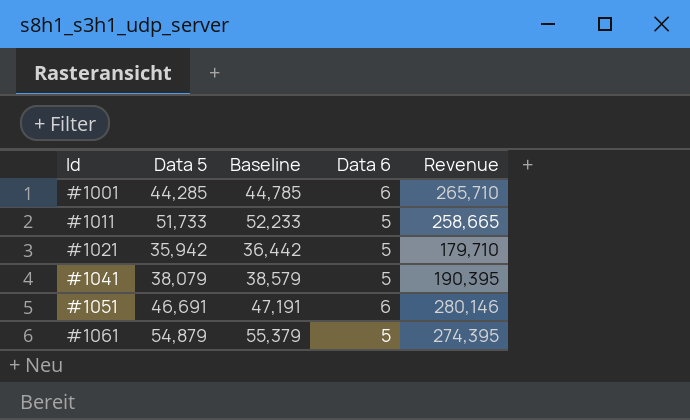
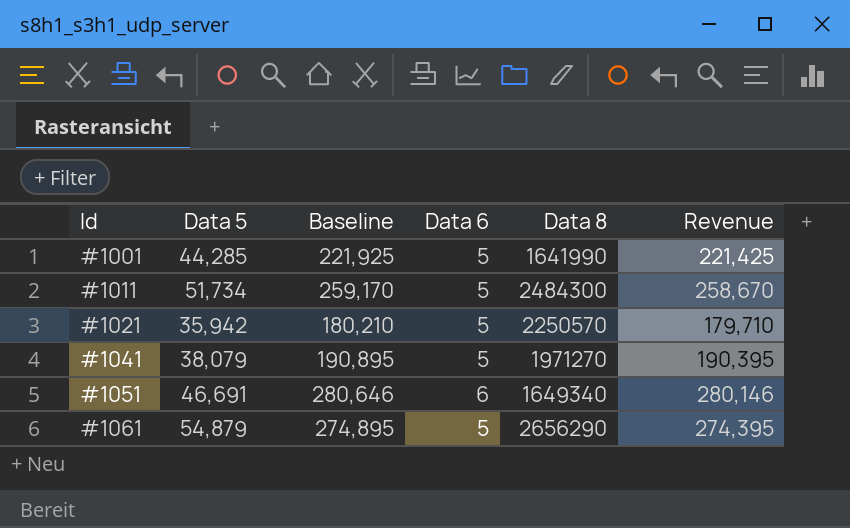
column Baseline | formula: [Data 5] + 500 -> [Revenue] + 500
column Data 8 | position: none -> 5
#1001 | Data 6: 6 -> 5
#1001 | Revenue: 265,710 -> 221,425
#1011 | Data 5: 51,733 -> 51,734
#1011 | Revenue: 258,665 -> 258,670

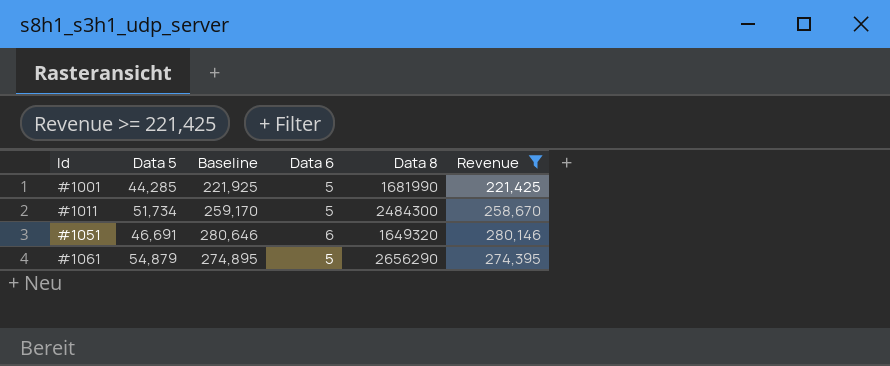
filter: none -> Revenue >= 221,425
#1001 | Data 8: 1641990 -> 1681990
#1051 | Data 8: 1649340 -> 1649320

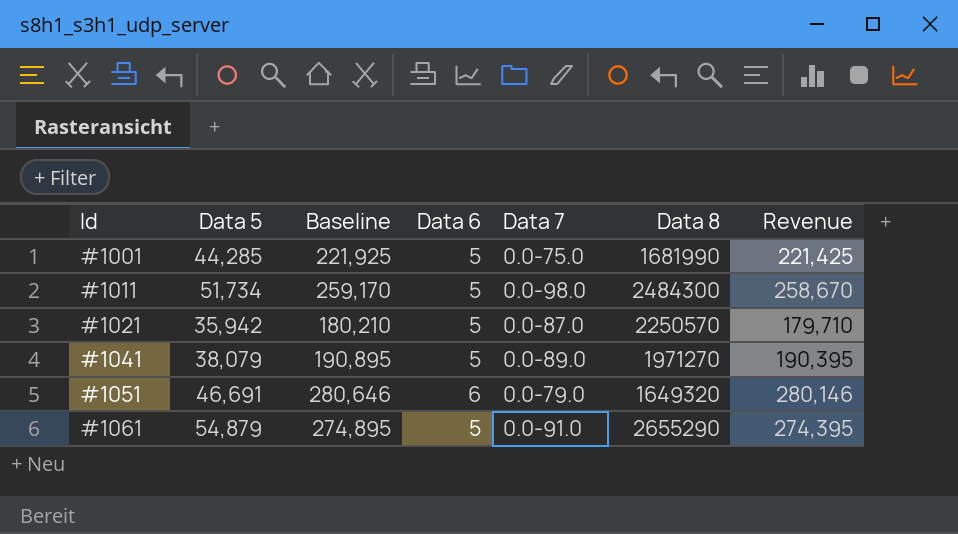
filter: Revenue >= 221,425 -> none
column Data 7 | position: none -> 5
#1061 | Data 8: 2656290 -> 2655290

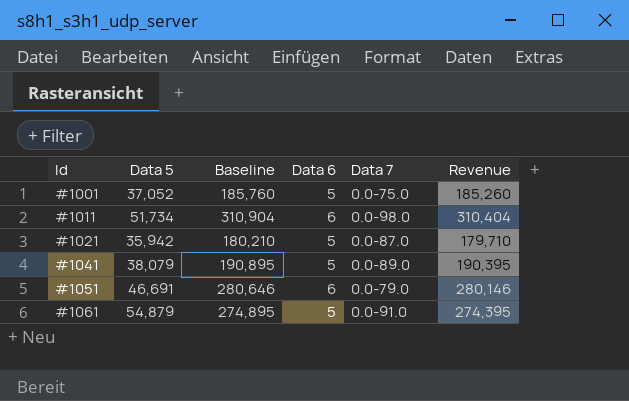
column Data 8 | position: 6 -> none
#1001 | Data 5: 44,285 -> 37,052
#1001 | Baseline: 221,925 -> 185,760
#1001 | Revenue: 221,425 -> 185,260
#1011 | Baseline: 259,170 -> 310,904
#1011 | Data 6: 5 -> 6
#1011 | Revenue: 258,670 -> 310,404

